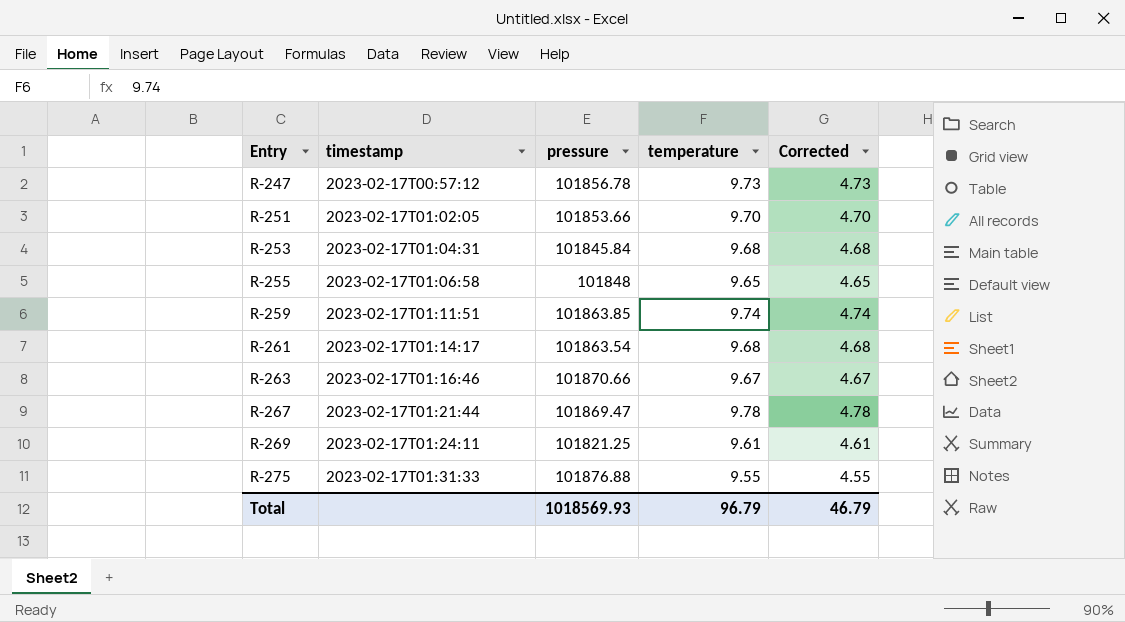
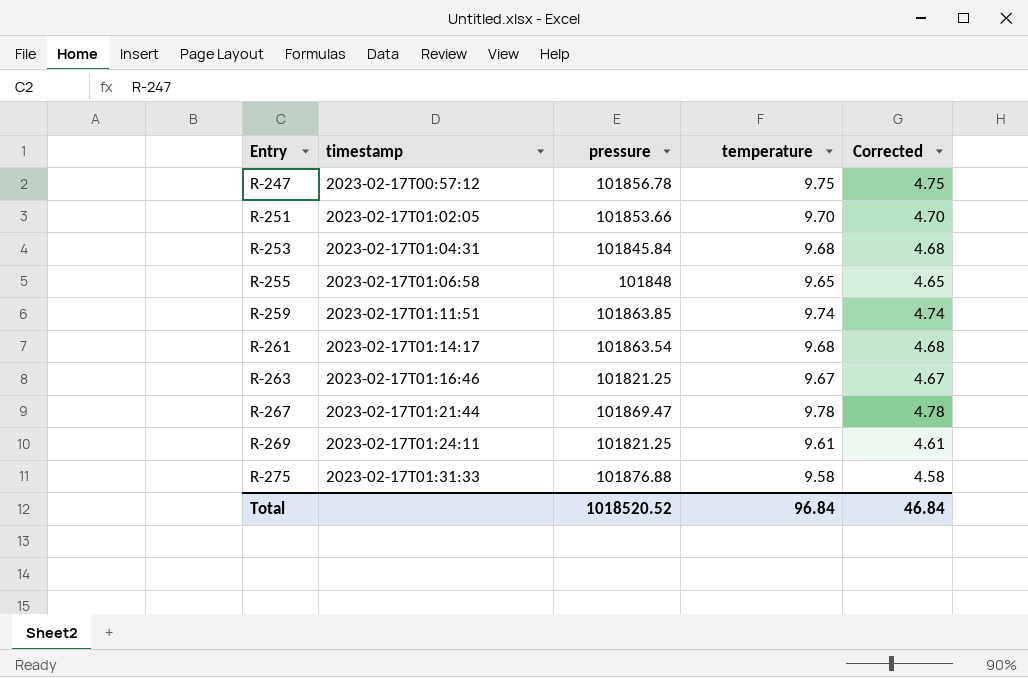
R-247 | temperature: 9.73 -> 9.75
R-247 | Corrected: 4.73 -> 4.75
R-263 | pressure: 101870.66 -> 101821.25
R-275 | temperature: 9.55 -> 9.58
R-275 | Corrected: 4.55 -> 4.58
Total | pressure: 1018569.93 -> 1018520.52
Total | temperature: 96.79 -> 96.84
Total | Corrected: 46.79 -> 46.84

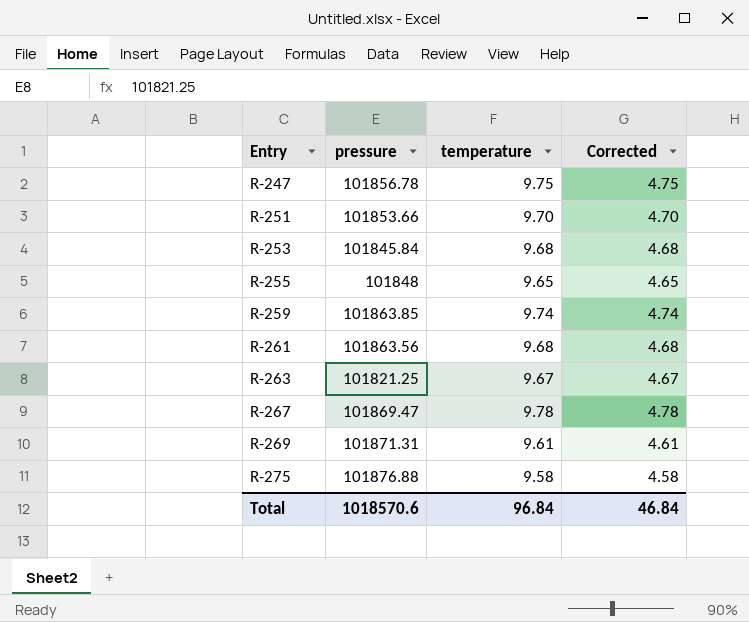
column timestamp | position: 2 -> none
R-261 | pressure: 101863.54 -> 101863.56
R-269 | pressure: 101821.25 -> 101871.31
Total | pressure: 1018520.52 -> 1018570.6

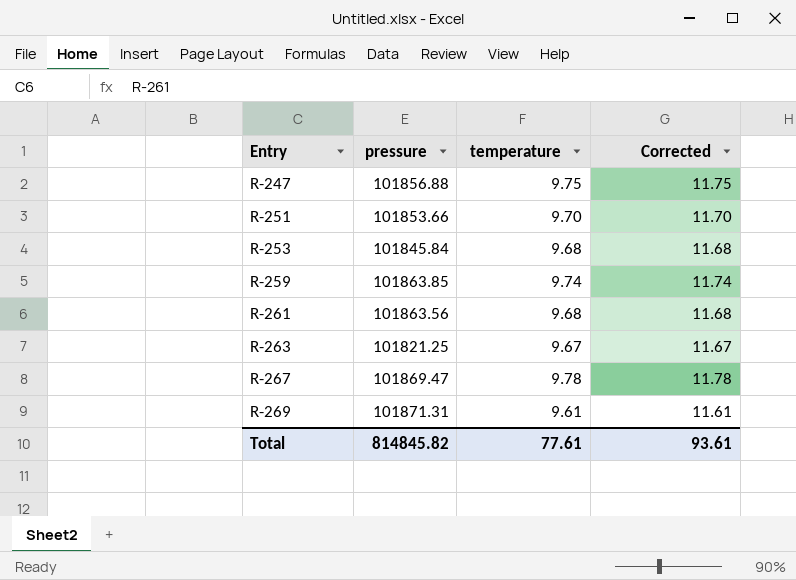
column Corrected | formula: [temperature] - 5 -> [temperature] + 2
row R-255: 101848 | 9.65 | 4.65 -> none
row R-275: 101876.88 | 9.58 | 4.58 -> none
R-247 | pressure: 101856.78 -> 101856.88
Total | pressure: 1018570.6 -> 814845.82
Total | temperature: 96.84 -> 77.61
Total | Corrected: 46.84 -> 93.61

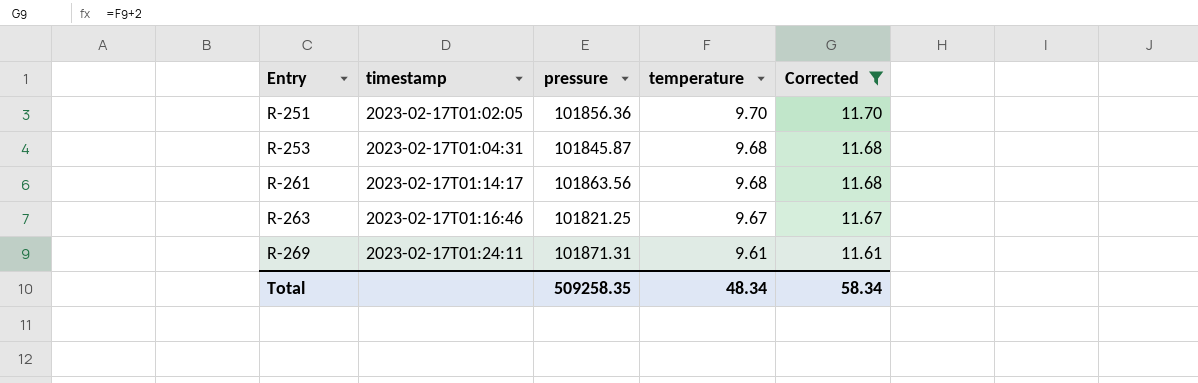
filter: none -> Corrected <= 11.70
column timestamp | position: none -> 2
R-251 | pressure: 101853.66 -> 101856.36
R-253 | pressure: 101845.84 -> 101845.87
Total | pressure: 814845.82 -> 509258.35
Total | temperature: 77.61 -> 48.34
Total | Corrected: 93.61 -> 58.34

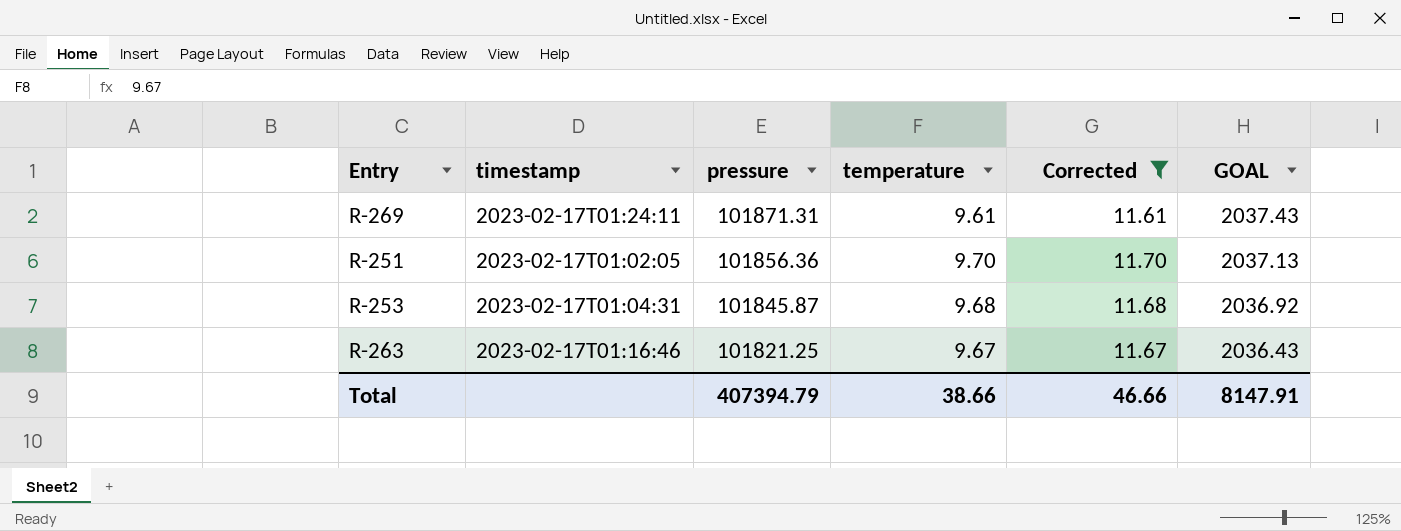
row order: Entry ascending -> pressure descending
column GOAL | formula: none -> [pressure] * 0.02
row R-261: 2023-02-17T01:14:17 | 101863.56 | 9.68 | 11.68 -> none
Total | pressure: 509258.35 -> 407394.79
Total | temperature: 48.34 -> 38.66
Total | Corrected: 58.34 -> 46.66

